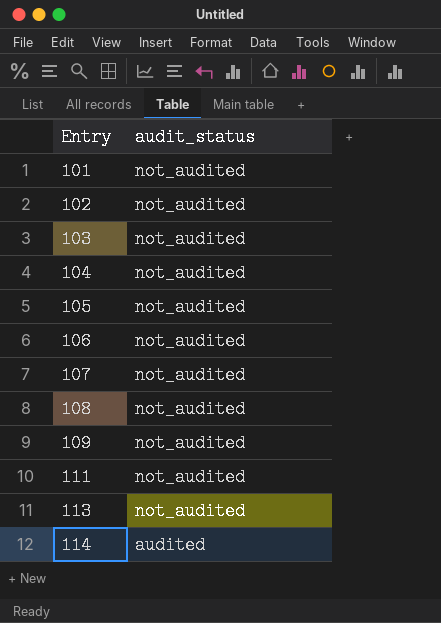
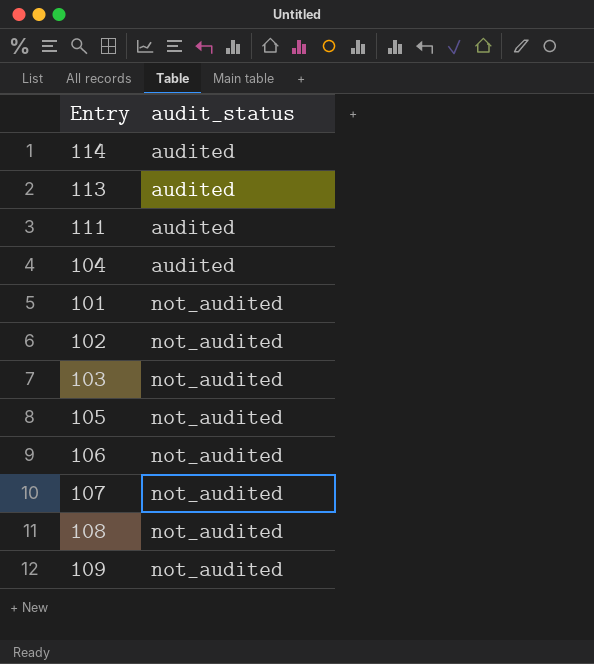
row order: Entry ascending -> audit_status ascending
113 | audit_status: not_audited -> audited
111 | audit_status: not_audited -> audited
104 | audit_status: not_audited -> audited

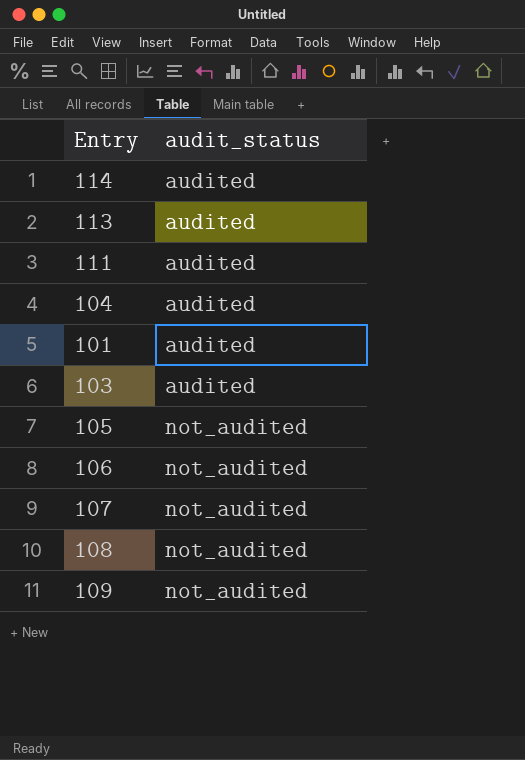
row 102: not_audited -> none
101 | audit_status: not_audited -> audited
103 | audit_status: not_audited -> audited

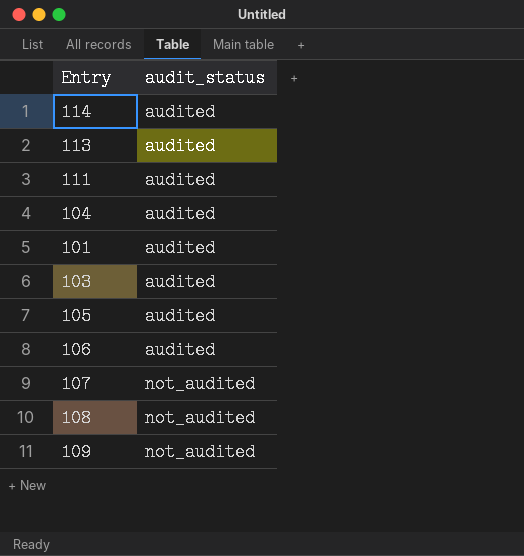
105 | audit_status: not_audited -> audited
106 | audit_status: not_audited -> audited

